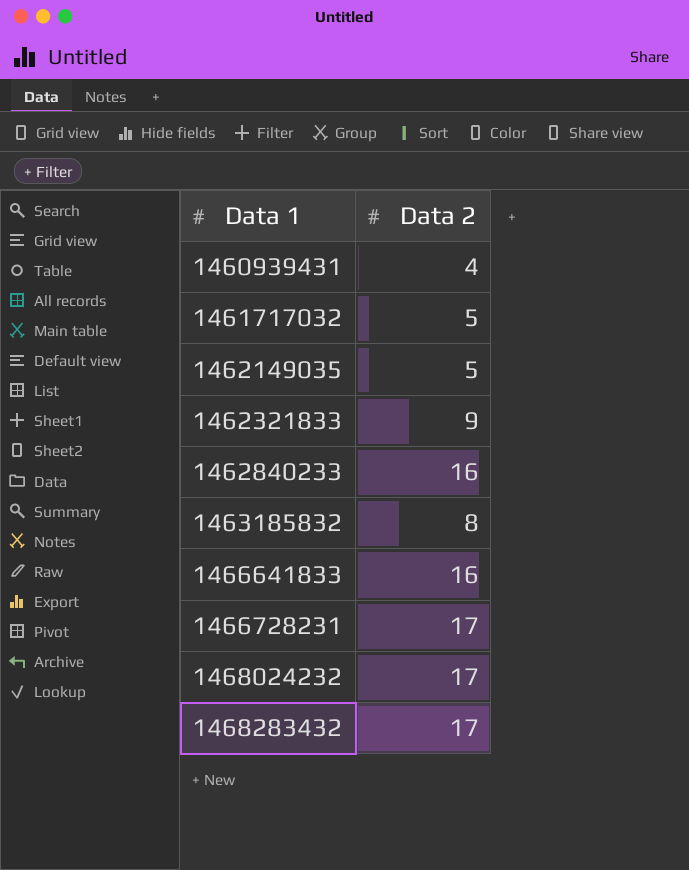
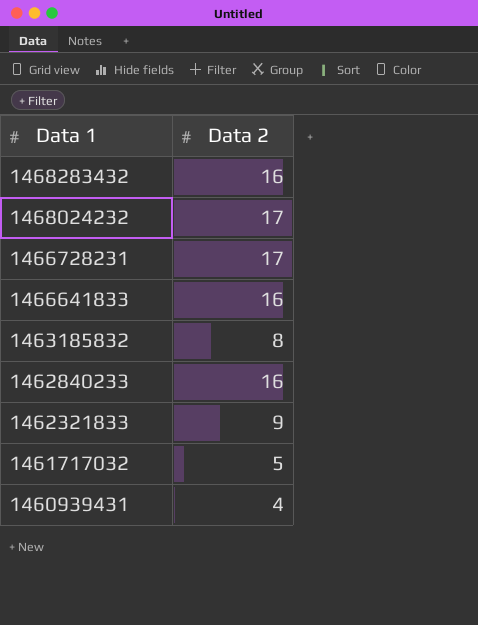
row order: Data 1 ascending -> Data 1 descending
row 1462149035: 5 -> none
1468283432 | Data 2: 17 -> 16

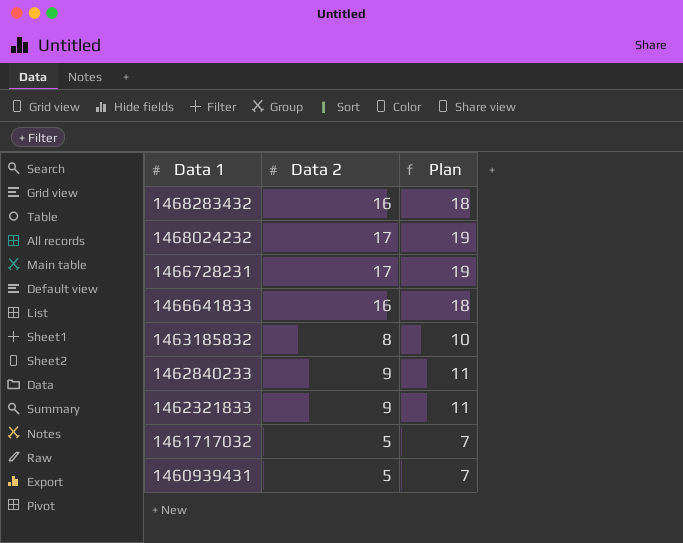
column Plan | formula: none -> [Data 2] + 2
1462840233 | Data 2: 16 -> 9
1460939431 | Data 2: 4 -> 5

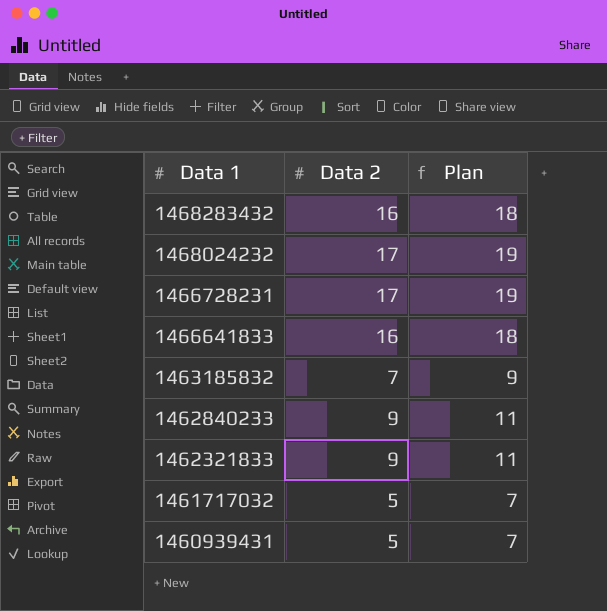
1463185832 | Data 2: 8 -> 7
1463185832 | Plan: 10 -> 9

